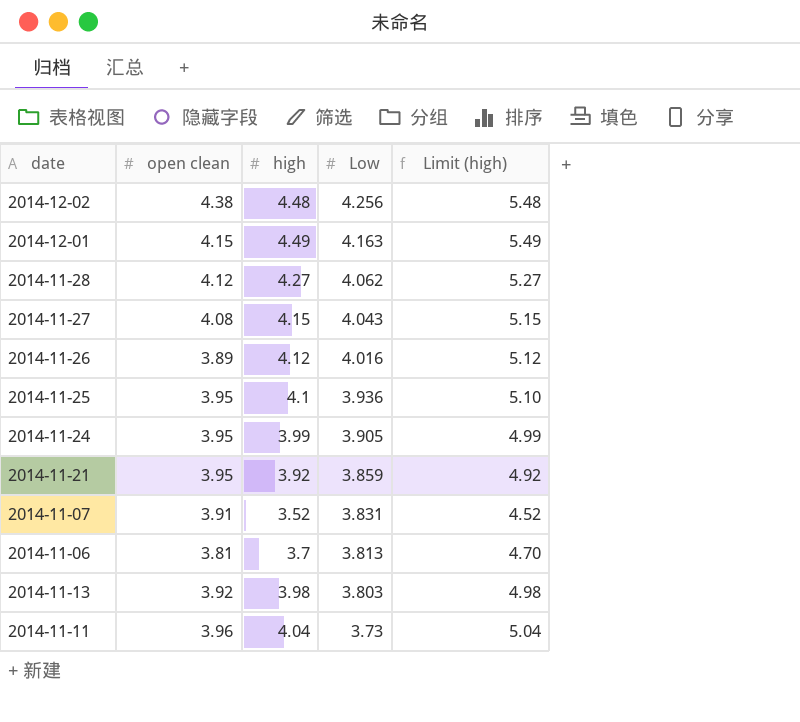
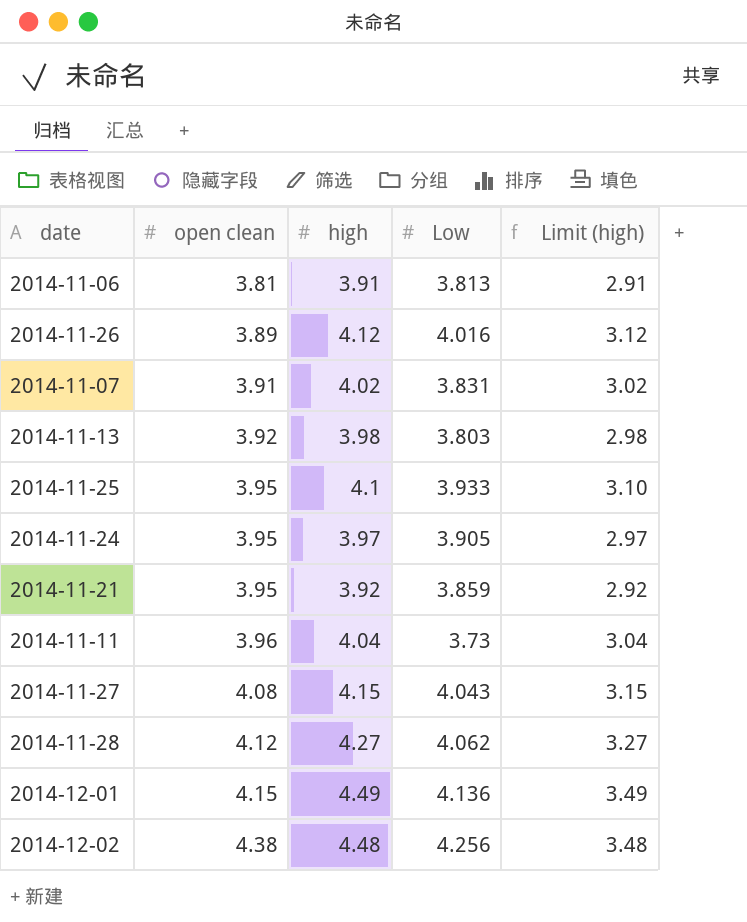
row order: Low descending -> open clean ascending
column Limit (high) | formula: [high] + 1 -> [high] - 1
2014-11-06 | high: 3.7 -> 3.91
2014-11-07 | high: 3.52 -> 4.02
2014-11-25 | Low: 3.936 -> 3.933
2014-11-24 | high: 3.99 -> 3.97
2014-12-01 | Low: 4.163 -> 4.136

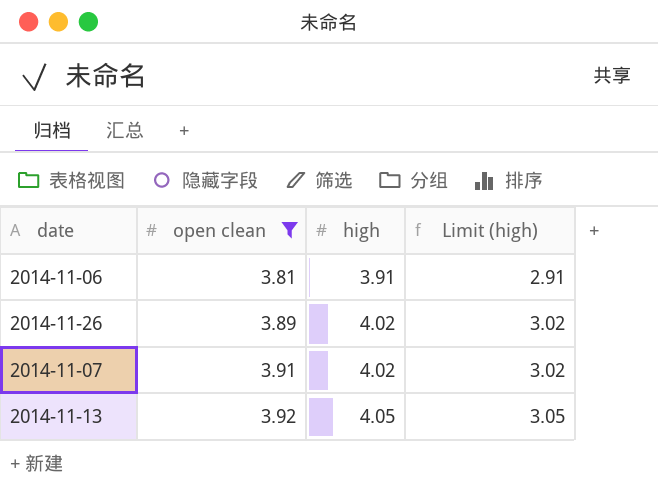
filter: none -> open clean <= 3.92
column Low | position: 4 -> none
2014-11-26 | high: 4.12 -> 4.02
2014-11-26 | Limit (high): 3.12 -> 3.02
2014-11-13 | high: 3.98 -> 4.05
2014-11-13 | Limit (high): 2.98 -> 3.05

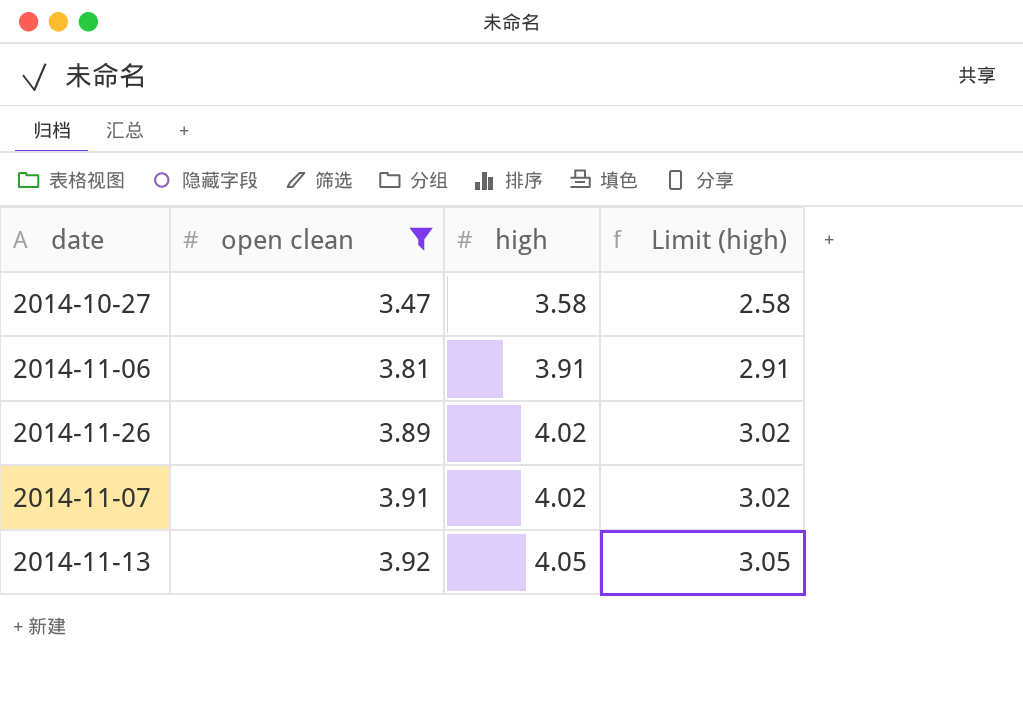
row 2014-10-27: none -> 3.47 | 3.58 | 2.58

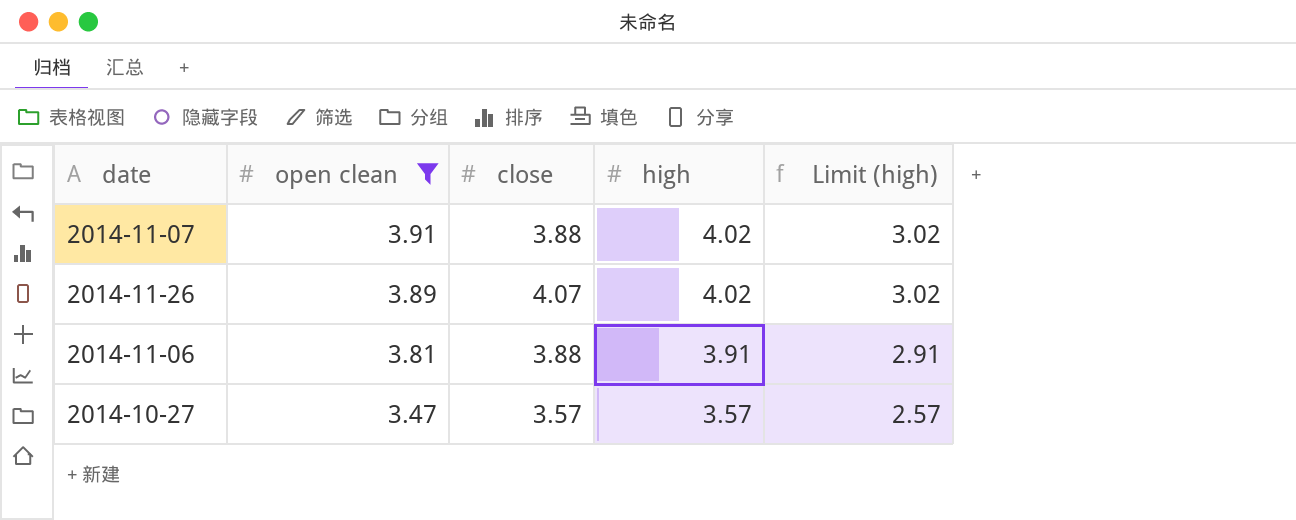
row order: open clean ascending -> open clean descending
column close | position: none -> 3
row 2014-11-13: 3.92 | 4.05 | 3.05 -> none
2014-10-27 | high: 3.58 -> 3.57
2014-10-27 | Limit (high): 2.58 -> 2.57

